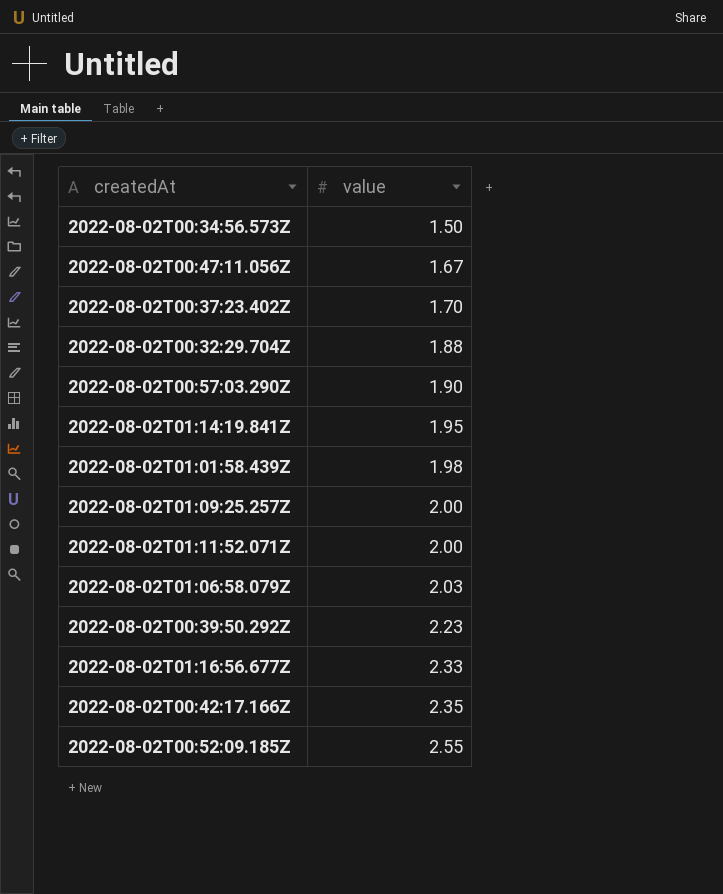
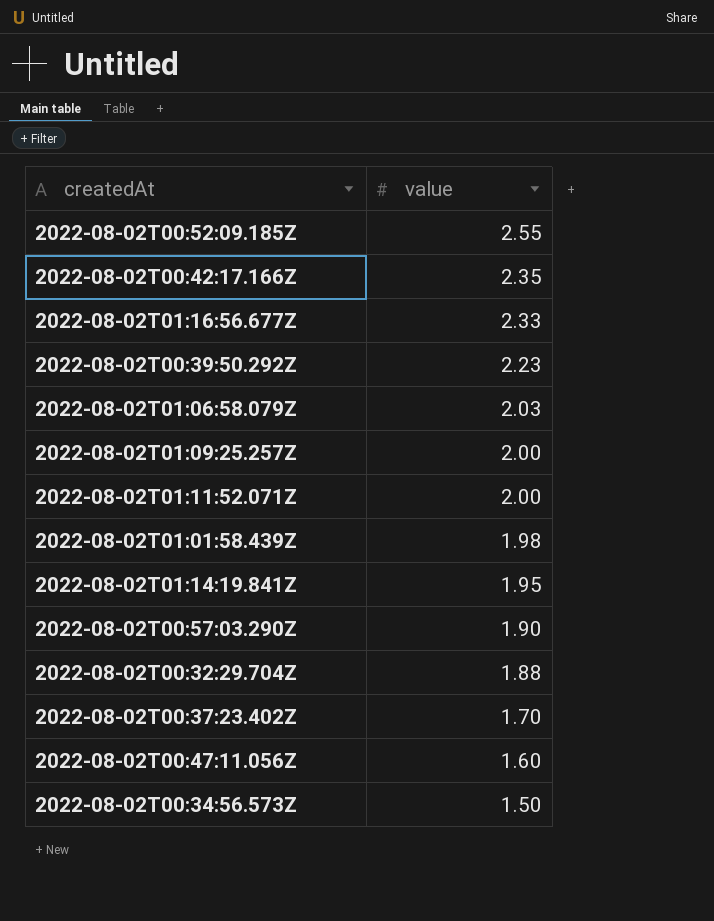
row order: value ascending -> value descending
2022-08-02T00:47:11.056Z | value: 1.67 -> 1.60

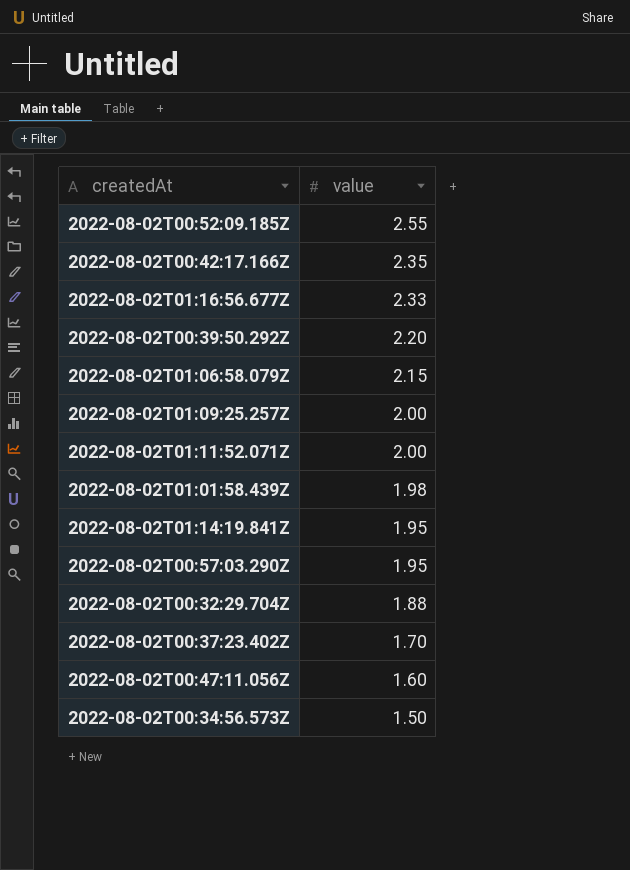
2022-08-02T00:39:50.292Z | value: 2.23 -> 2.20
2022-08-02T01:06:58.079Z | value: 2.03 -> 2.15
2022-08-02T00:57:03.290Z | value: 1.90 -> 1.95

